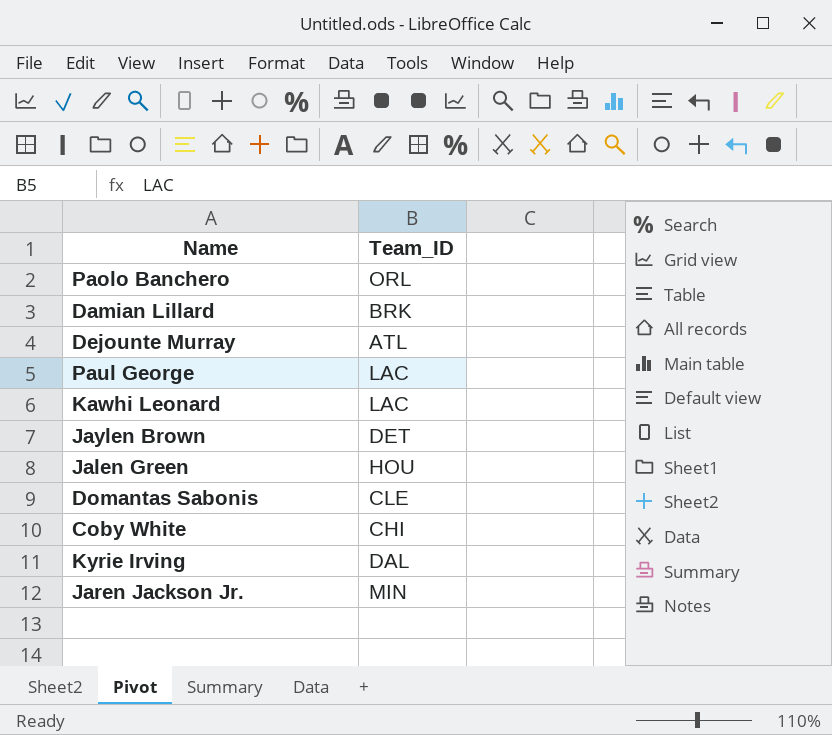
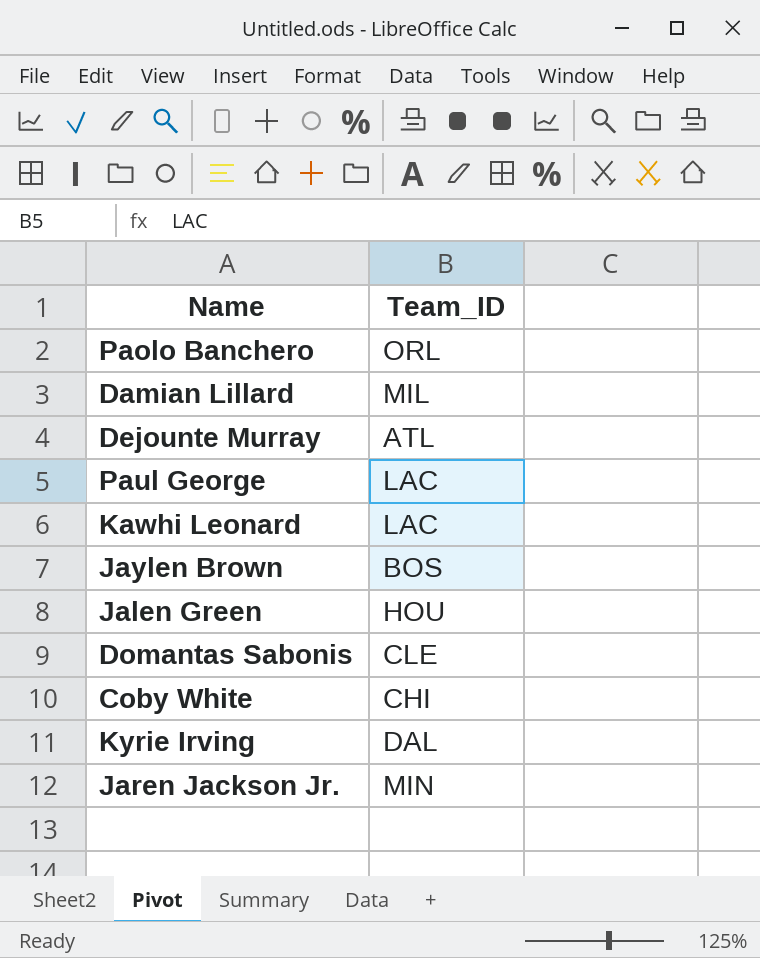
Damian Lillard | Team_ID: BRK -> MIL
Jaylen Brown | Team_ID: DET -> BOS

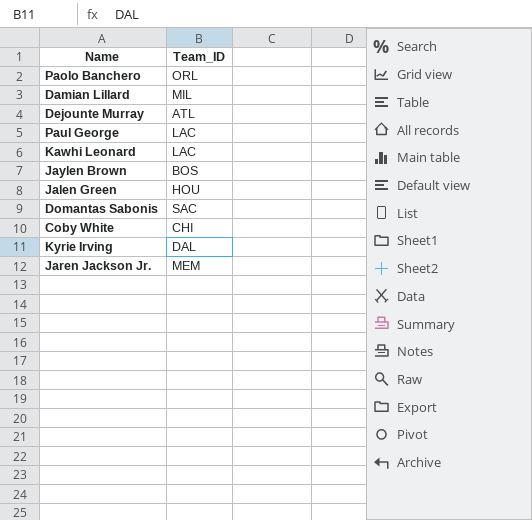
Domantas Sabonis | Team_ID: CLE -> SAC
Jaren Jackson Jr. | Team_ID: MIN -> MEM

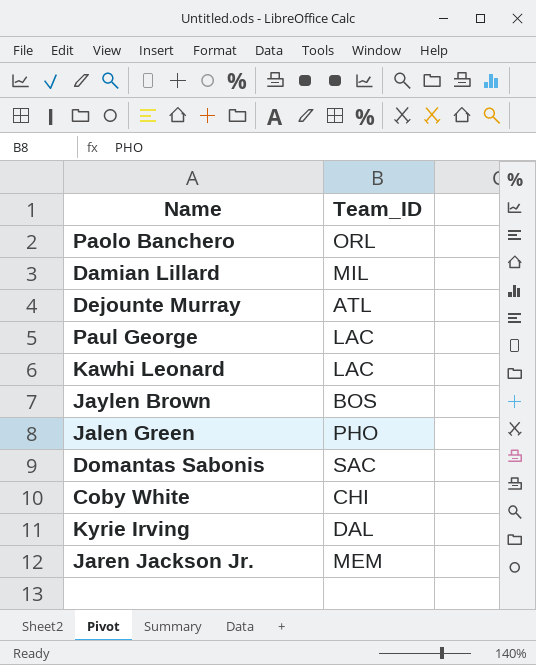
Jalen Green | Team_ID: HOU -> PHO

